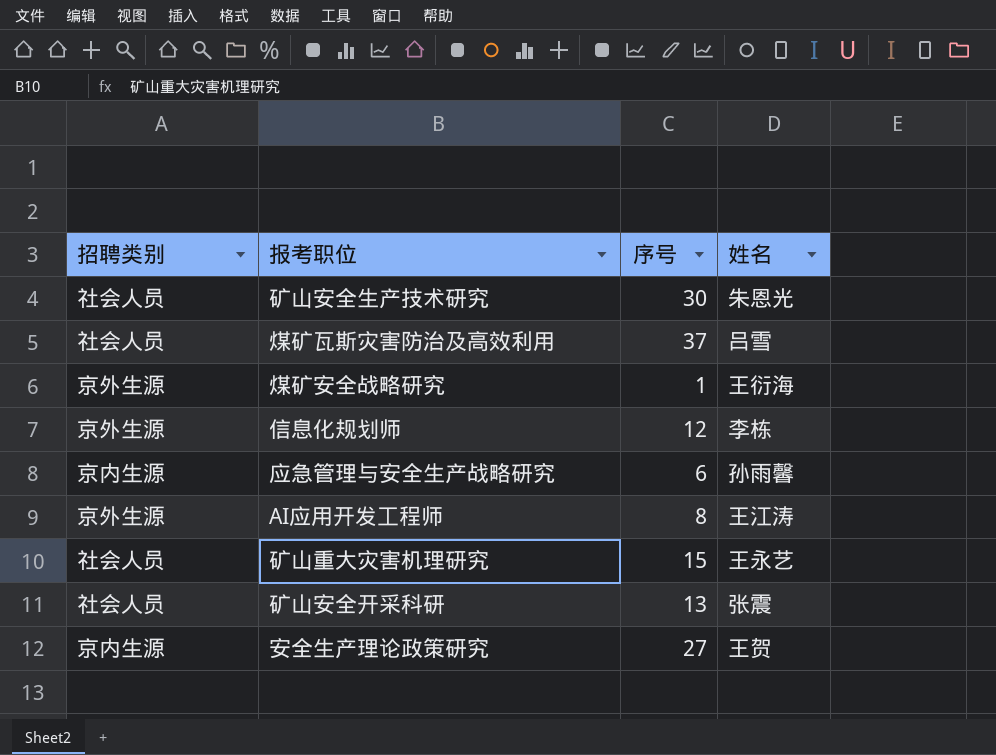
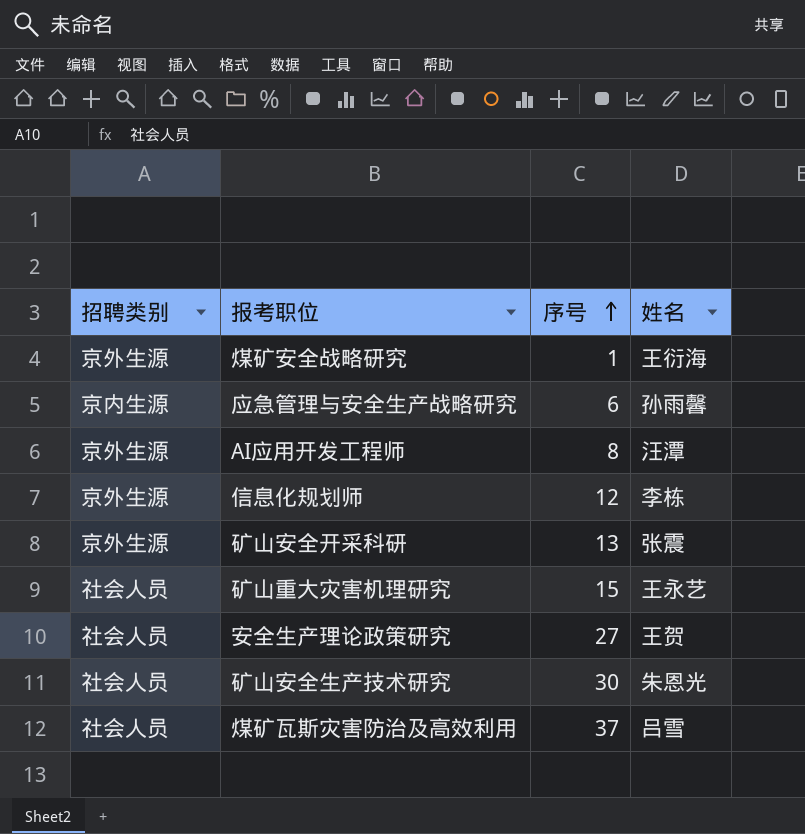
row order: none -> 序号 ascending
AI应用开发工程师 | 姓名: 王江涛 -> 汪潭
矿山安全开采科研 | 招聘类别: 社会人员 -> 京外生源
安全生产理论政策研究 | 招聘类别: 京内生源 -> 社会人员

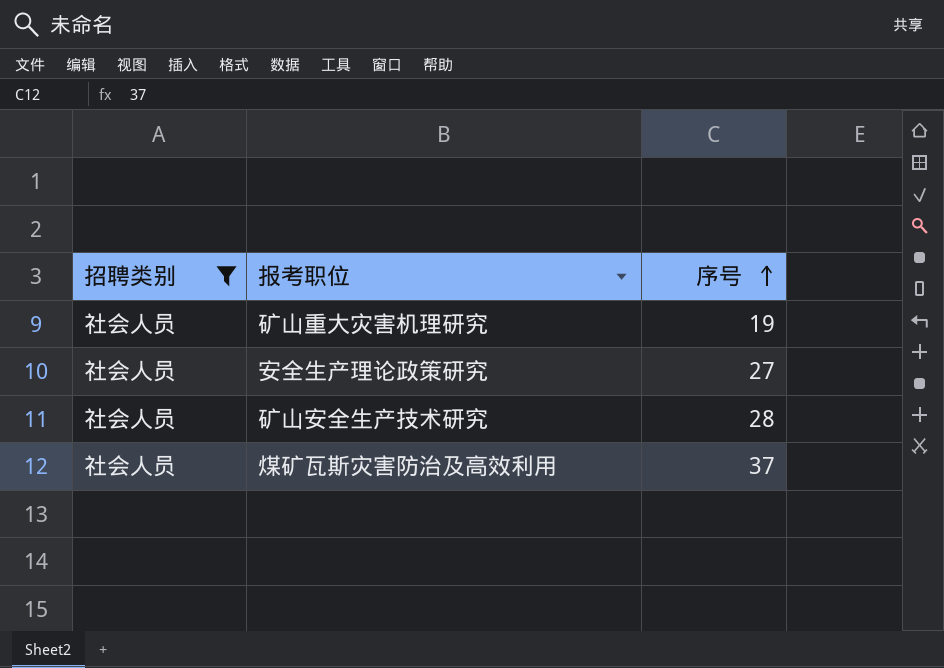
filter: none -> 招聘类别 = 社会人员
column 姓名 | position: 4 -> none
矿山重大灾害机理研究 | 序号: 15 -> 19
矿山安全生产技术研究 | 序号: 30 -> 28

